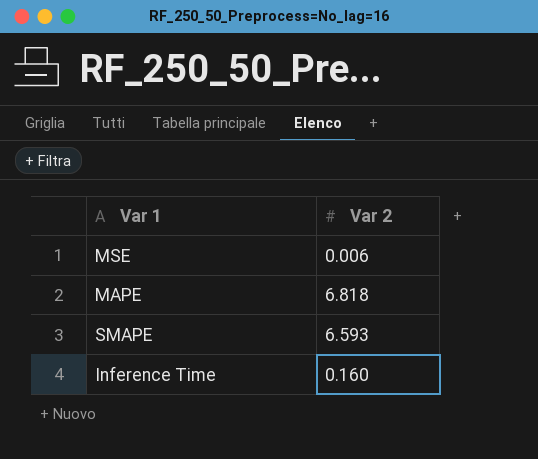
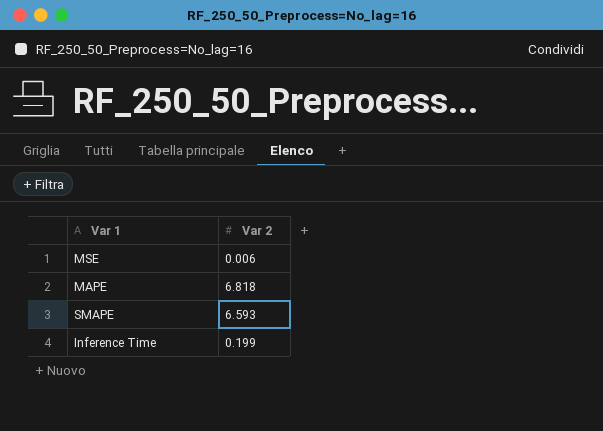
Inference Time | Var 2: 0.160 -> 0.199

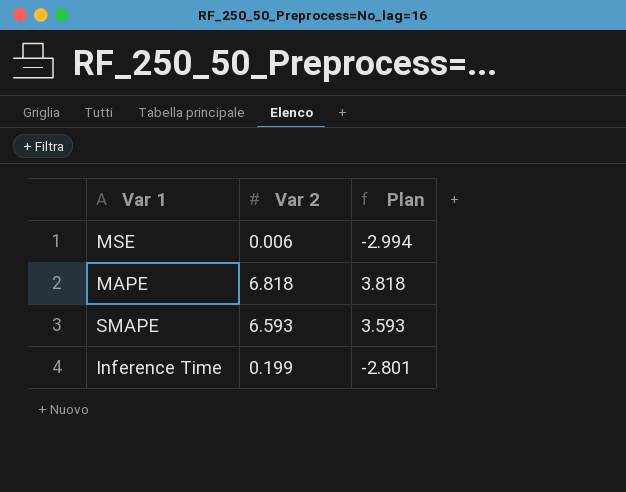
column Plan | formula: none -> [Var 2] - 3

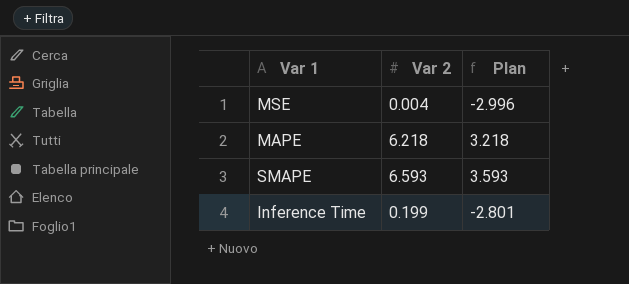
MSE | Var 2: 0.006 -> 0.004
MSE | Plan: -2.994 -> -2.996
MAPE | Var 2: 6.818 -> 6.218
MAPE | Plan: 3.818 -> 3.218

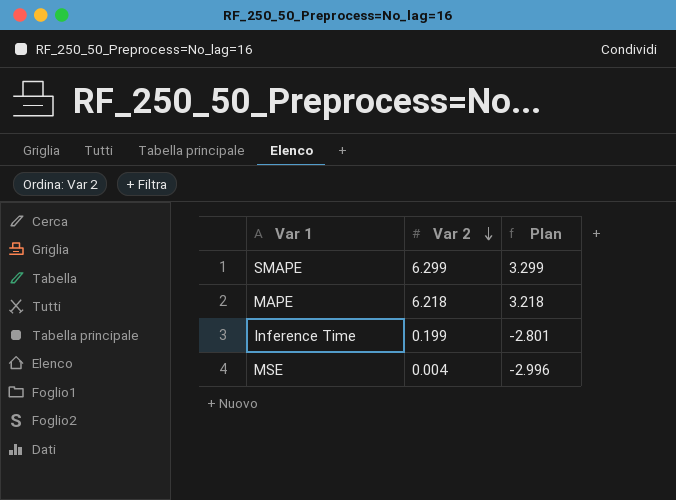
row order: none -> Var 2 descending
SMAPE | Var 2: 6.593 -> 6.299
SMAPE | Plan: 3.593 -> 3.299

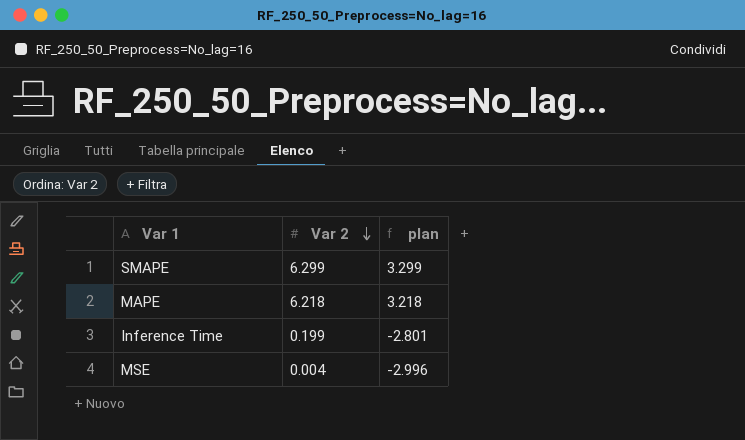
column name: Plan -> plan

